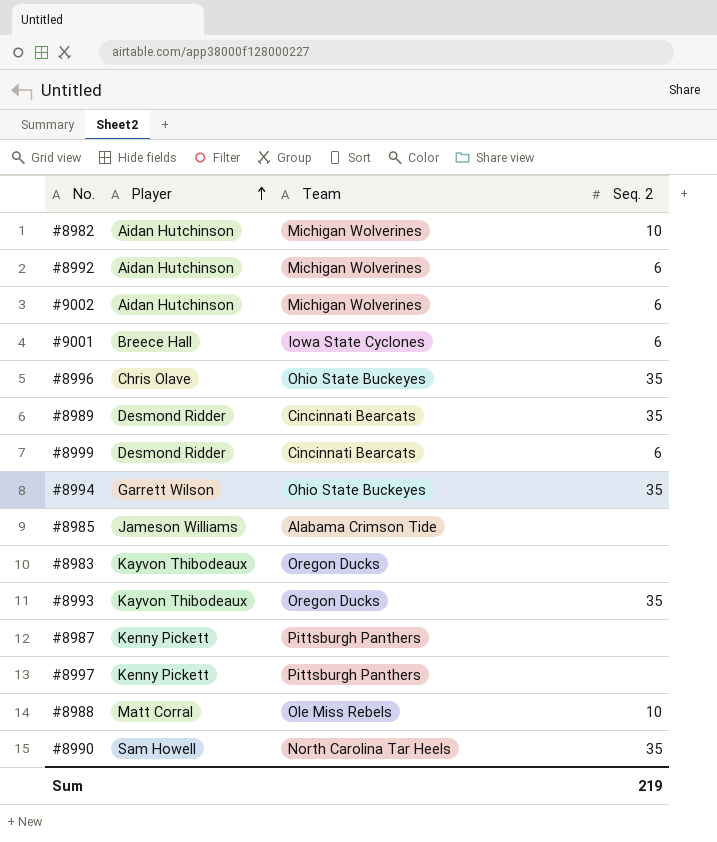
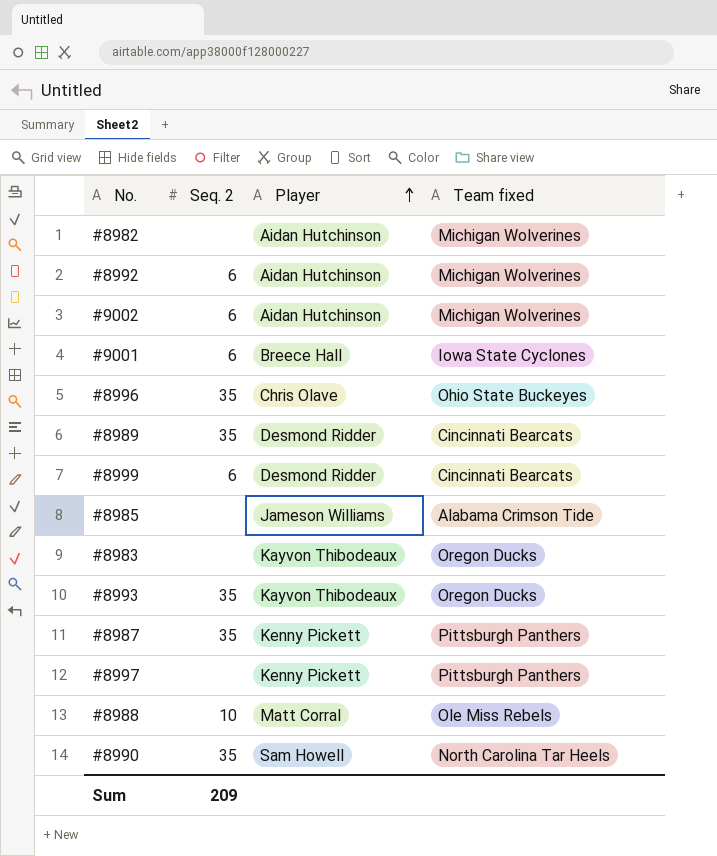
column Seq. 2 | position: 4 -> 2
column name: Team -> Team fixed
row #8994: Garrett Wilson | Ohio State Buckeyes | 35 -> none
#8982 | Seq. 2: 10 -> none
#8987 | Seq. 2: none -> 35
Sum | Seq. 2: 219 -> 209

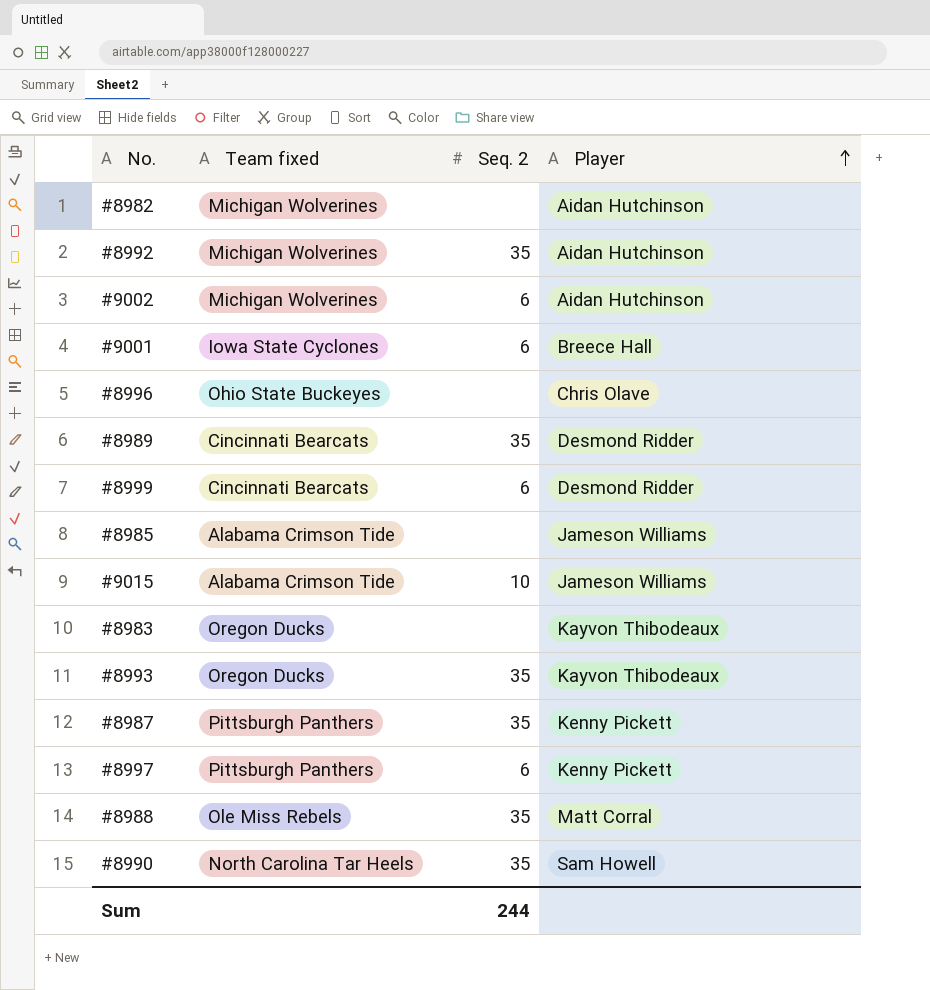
column Team fixed | position: 4 -> 2
#8992 | Seq. 2: 6 -> 35
#8996 | Seq. 2: 35 -> none
row #9015: none -> Alabama Crimson Tide | 10 | Jameson Williams
#8997 | Seq. 2: none -> 6
#8988 | Seq. 2: 10 -> 35
Sum | Seq. 2: 209 -> 244

